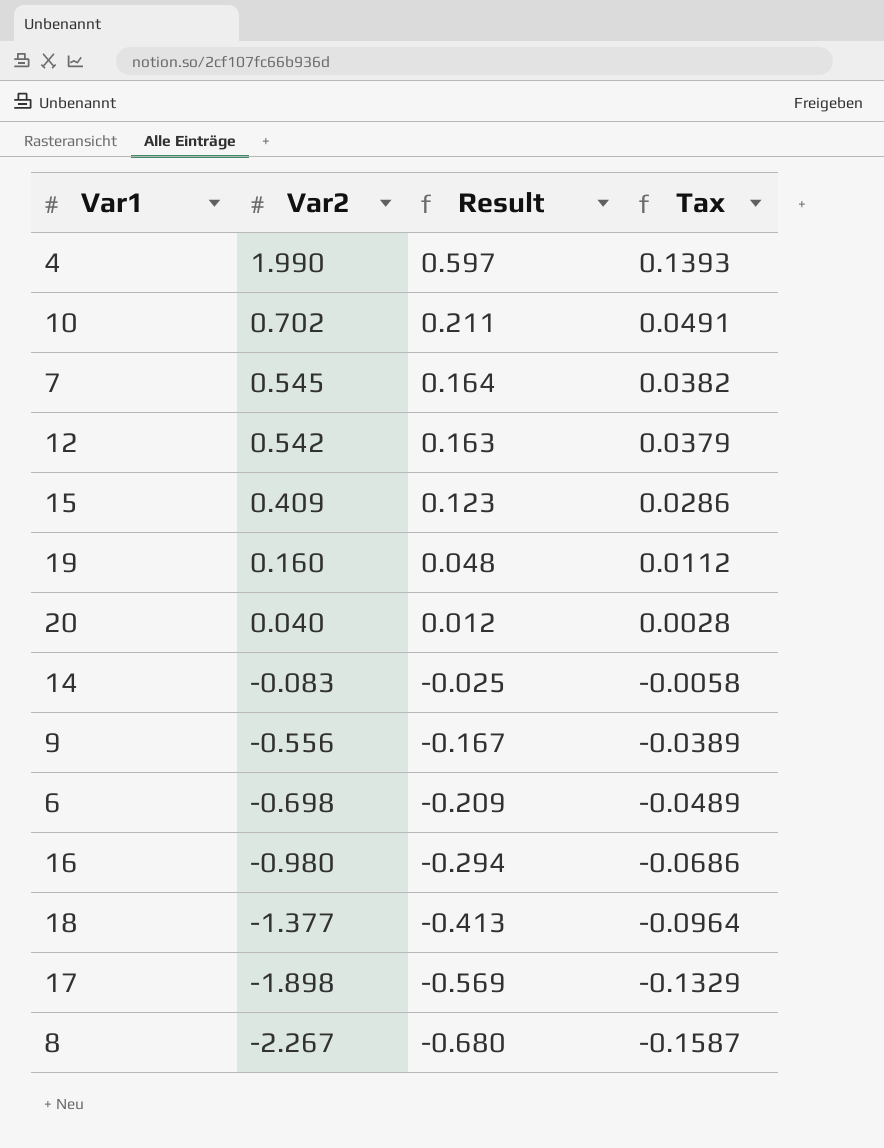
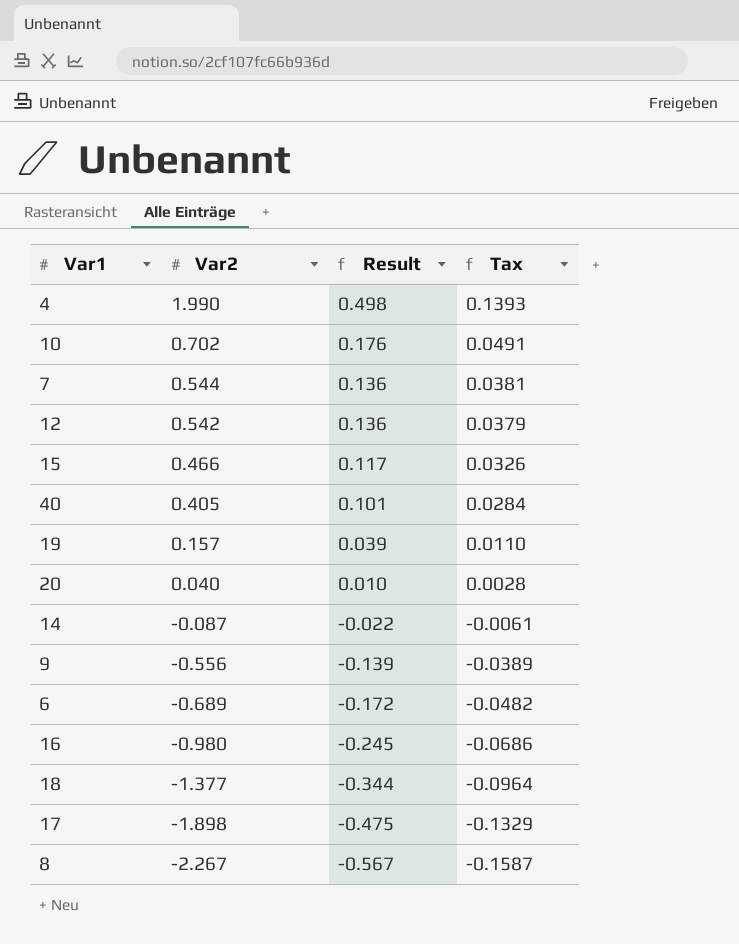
column Result | formula: [Var2] * 0.3 -> [Var2] * 0.25
7 | Var2: 0.545 -> 0.544
7 | Tax: 0.0382 -> 0.0381
15 | Var2: 0.409 -> 0.466
15 | Tax: 0.0286 -> 0.0326
row 40: none -> 0.405 | 0.101 | 0.0284
19 | Var2: 0.160 -> 0.157
19 | Tax: 0.0112 -> 0.0110
14 | Var2: -0.083 -> -0.087
14 | Tax: -0.0058 -> -0.0061
6 | Var2: -0.698 -> -0.689
6 | Tax: -0.0489 -> -0.0482

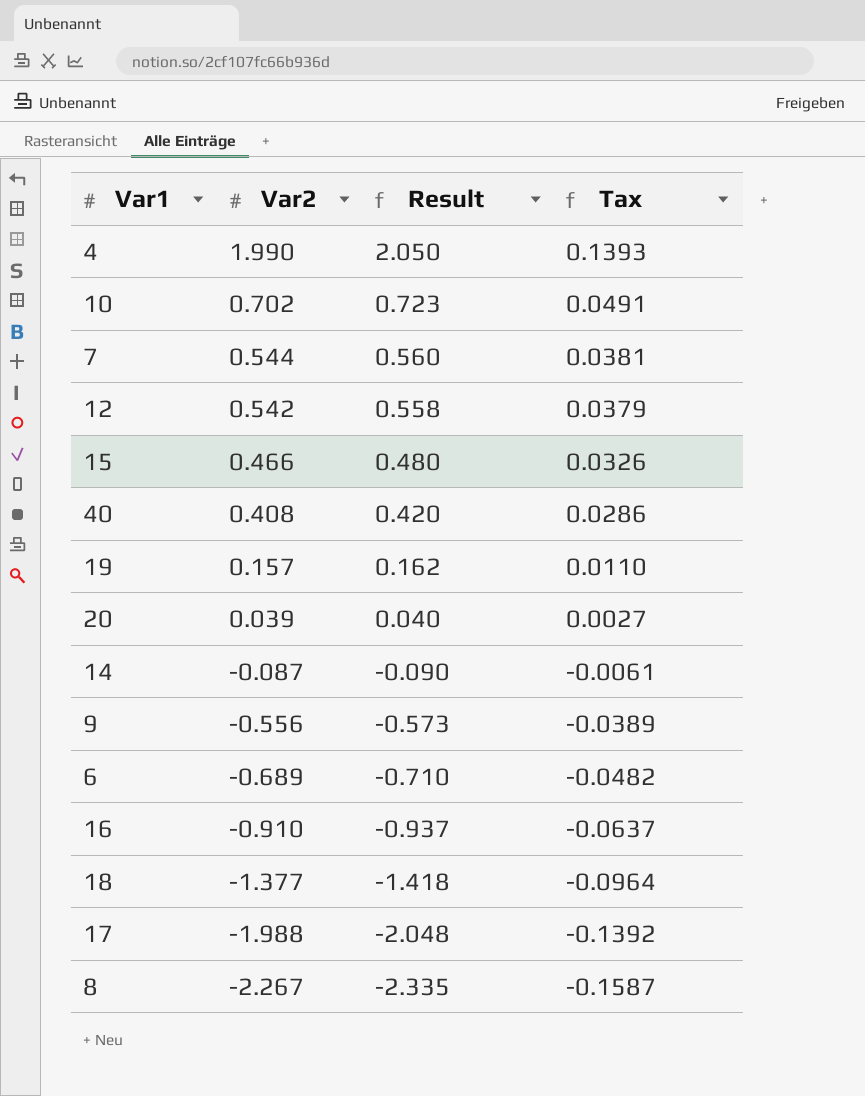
column Result | formula: [Var2] * 0.25 -> [Var2] * 1.03
40 | Var2: 0.405 -> 0.408
40 | Tax: 0.0284 -> 0.0286
20 | Var2: 0.040 -> 0.039
20 | Tax: 0.0028 -> 0.0027
16 | Var2: -0.980 -> -0.910
16 | Tax: -0.0686 -> -0.0637
17 | Var2: -1.898 -> -1.988
17 | Tax: -0.1329 -> -0.1392

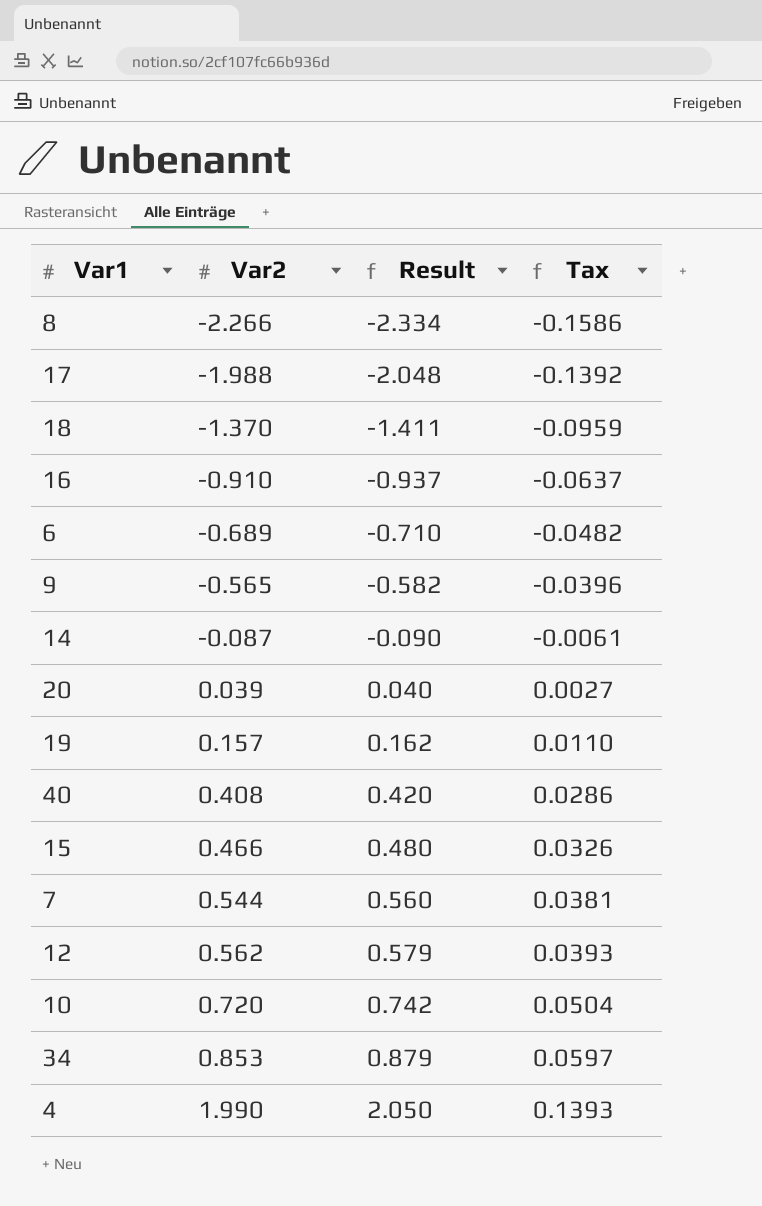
row order: Var2 descending -> Var2 ascending
8 | Var2: -2.267 -> -2.266
8 | Result: -2.335 -> -2.334
8 | Tax: -0.1587 -> -0.1586
18 | Var2: -1.377 -> -1.370
18 | Result: -1.418 -> -1.411
18 | Tax: -0.0964 -> -0.0959
9 | Var2: -0.556 -> -0.565
9 | Result: -0.573 -> -0.582
9 | Tax: -0.0389 -> -0.0396
12 | Var2: 0.542 -> 0.562
12 | Result: 0.558 -> 0.579
12 | Tax: 0.0379 -> 0.0393
10 | Var2: 0.702 -> 0.720
10 | Result: 0.723 -> 0.742
10 | Tax: 0.0491 -> 0.0504
row 34: none -> 0.853 | 0.879 | 0.0597

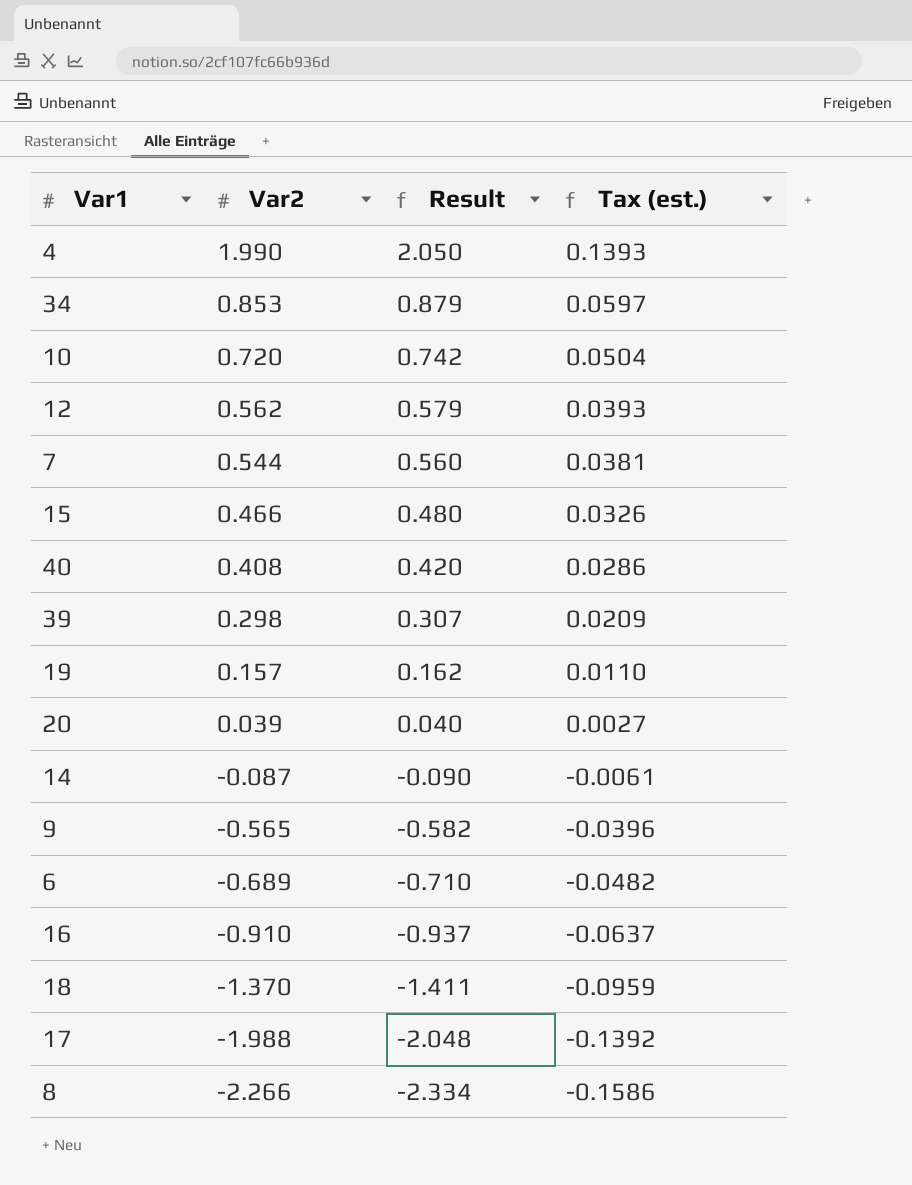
row order: Var2 ascending -> Var2 descending
column name: Tax -> Tax (est.)
row 39: none -> 0.298 | 0.307 | 0.0209

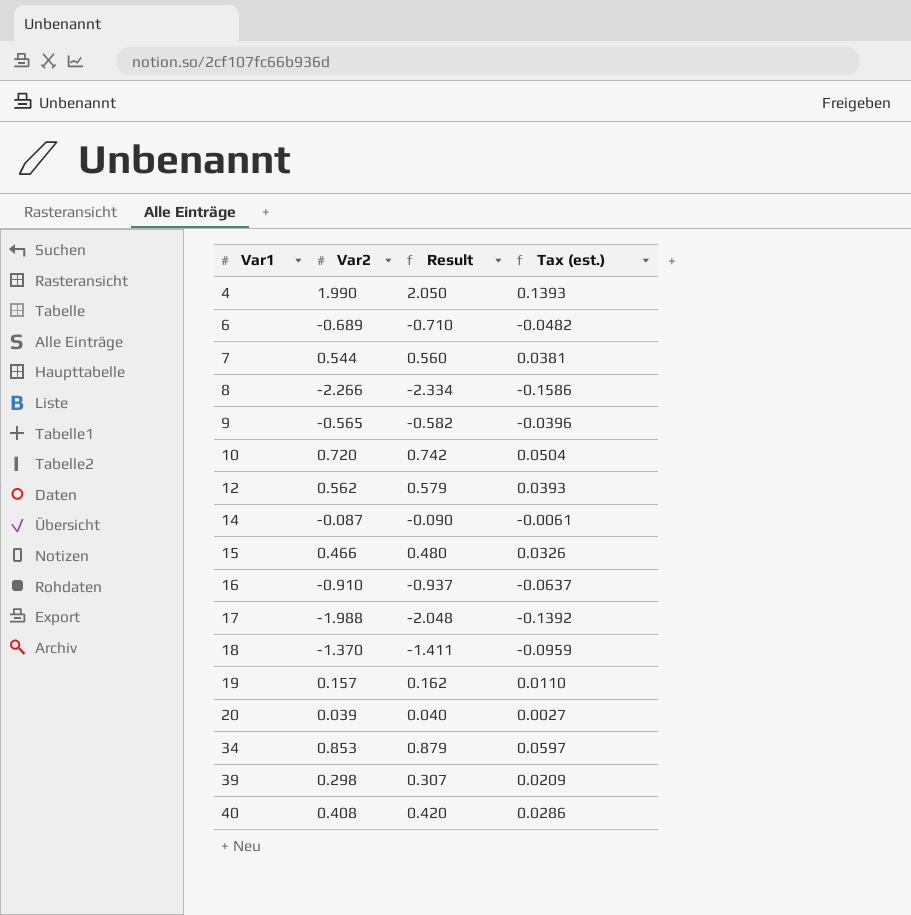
row order: Var2 descending -> Var1 ascending

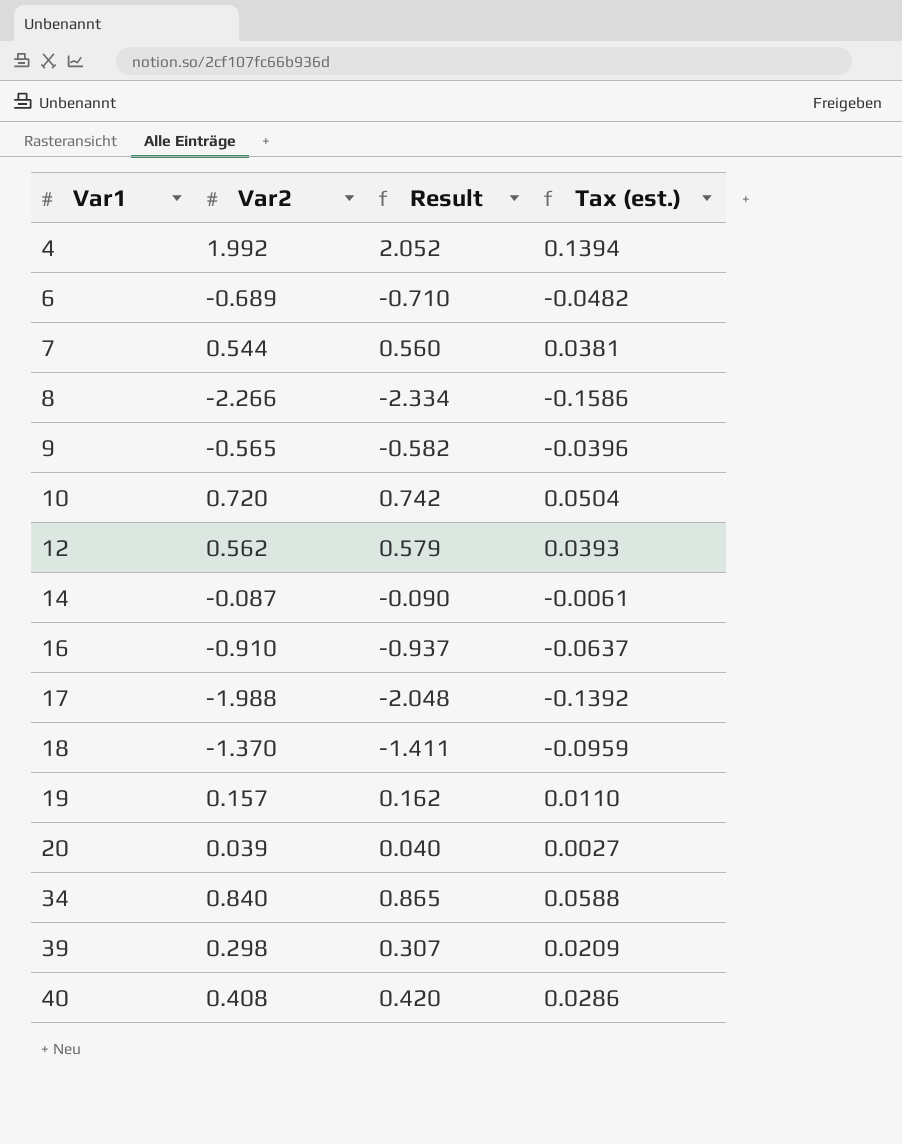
row 15: 0.466 | 0.480 | 0.0326 -> none
4 | Var2: 1.990 -> 1.992
4 | Result: 2.050 -> 2.052
4 | Tax (est.): 0.1393 -> 0.1394
34 | Var2: 0.853 -> 0.840
34 | Result: 0.879 -> 0.865
34 | Tax (est.): 0.0597 -> 0.0588

